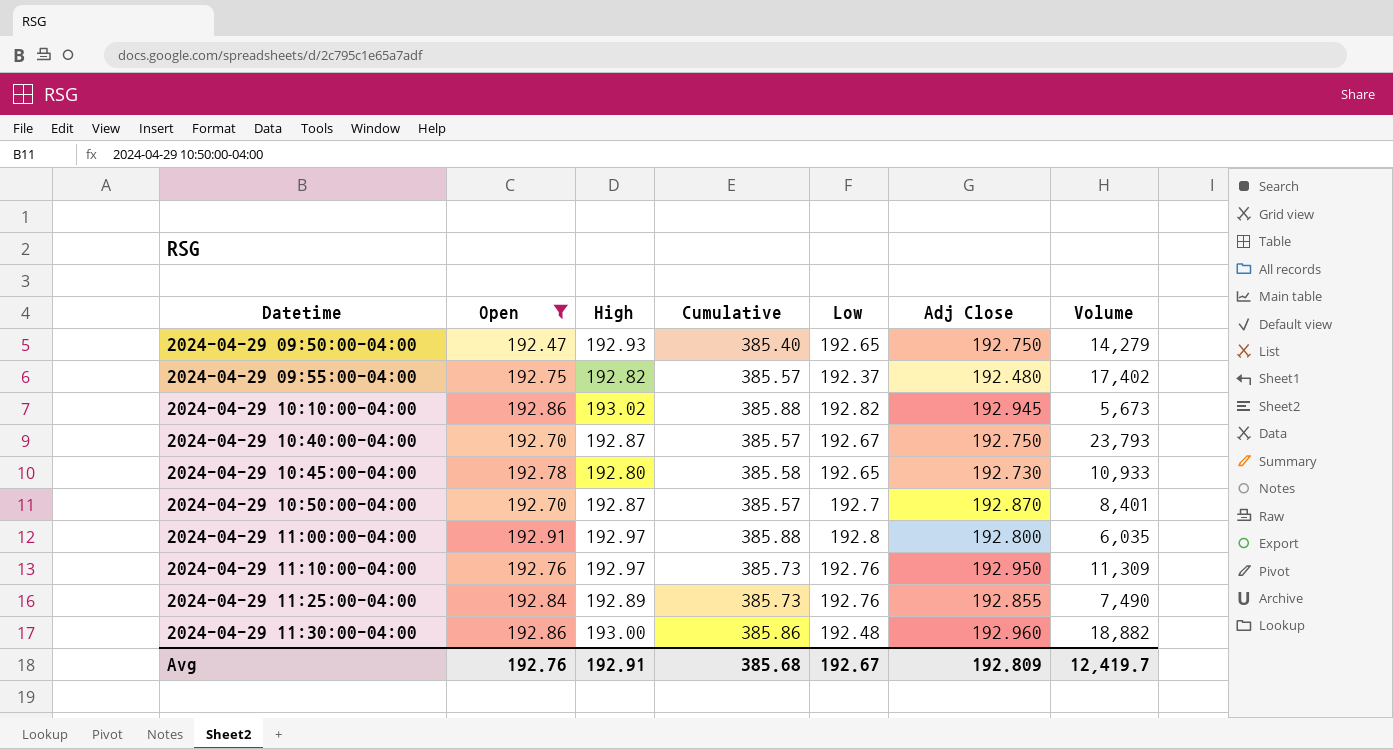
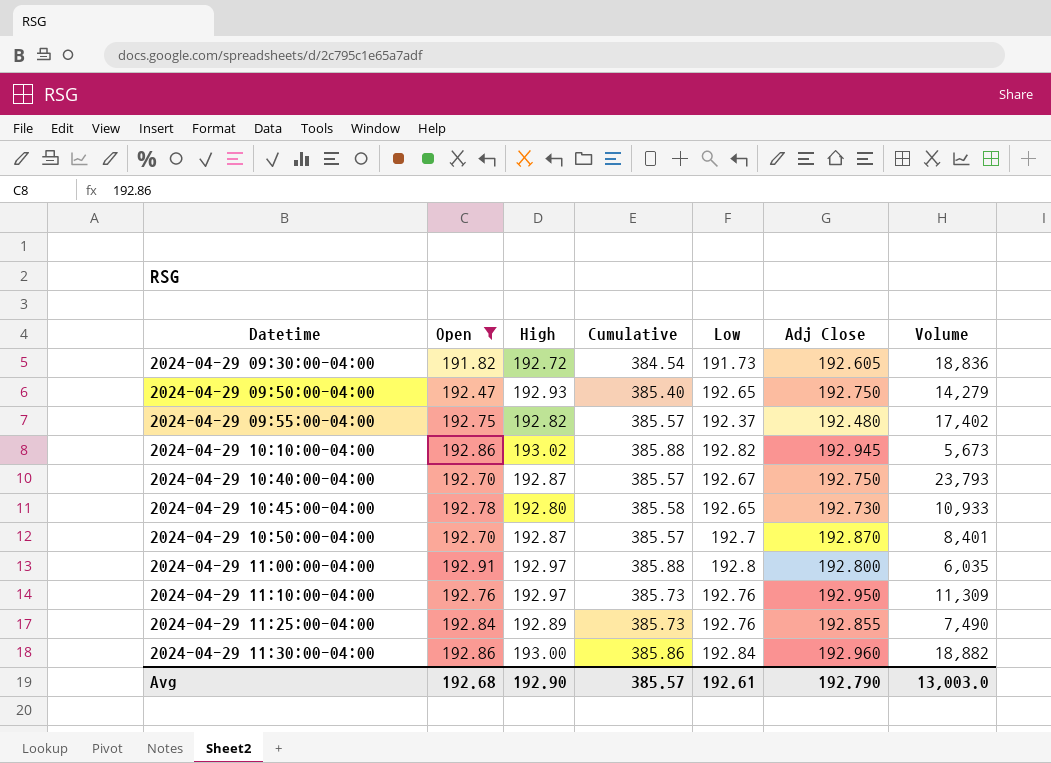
row 2024-04-29 09:30:00-04:00: none -> 191.82 | 192.72 | 384.54 | 191.73 | 192.605 | 18,836
2024-04-29 11:30:00-04:00 | Low: 192.48 -> 192.84
Avg | Open: 192.76 -> 192.68
Avg | High: 192.91 -> 192.90
Avg | Cumulative: 385.68 -> 385.57
Avg | Low: 192.67 -> 192.61
Avg | Adj Close: 192.809 -> 192.790
Avg | Volume: 12,419.7 -> 13,003.0

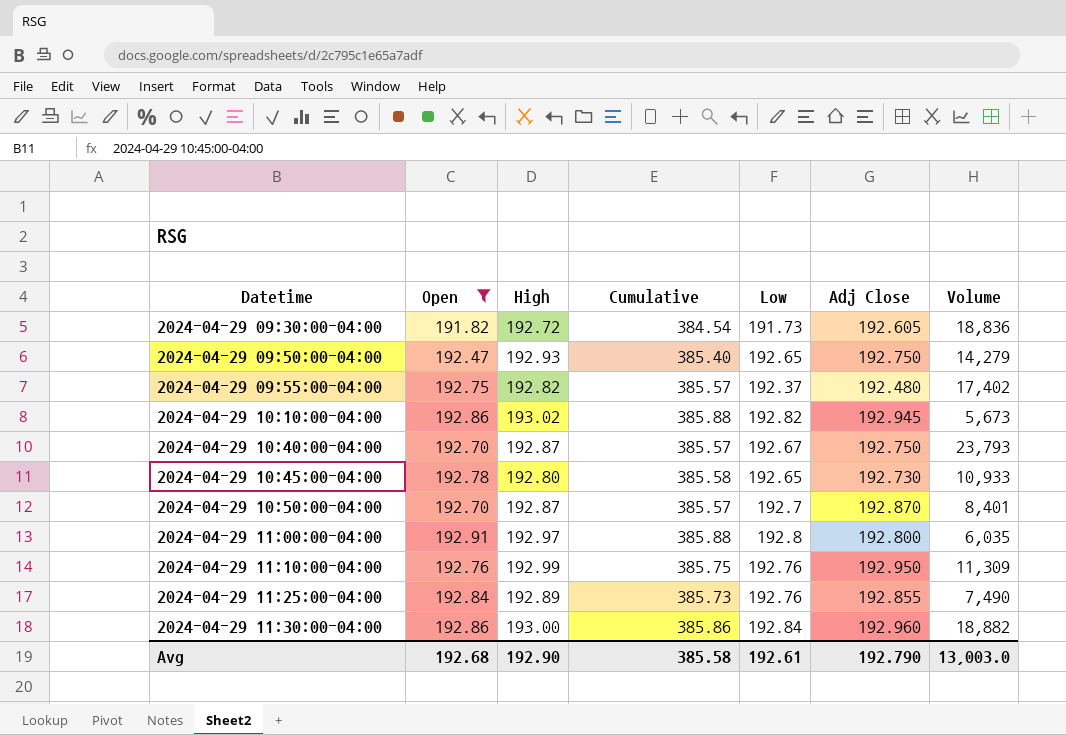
2024-04-29 11:10:00-04:00 | High: 192.97 -> 192.99
2024-04-29 11:10:00-04:00 | Cumulative: 385.73 -> 385.75
Avg | Cumulative: 385.57 -> 385.58

